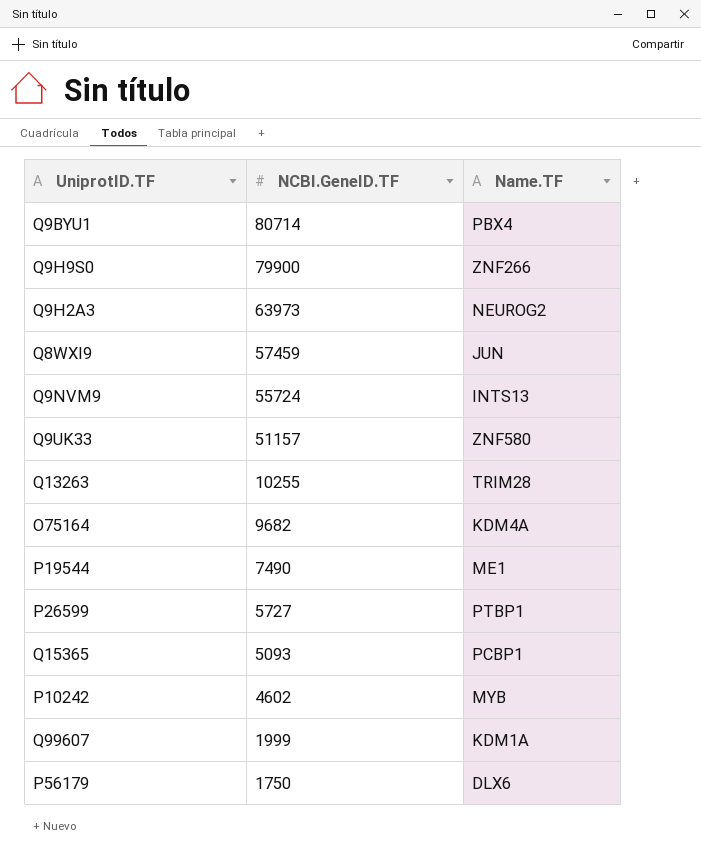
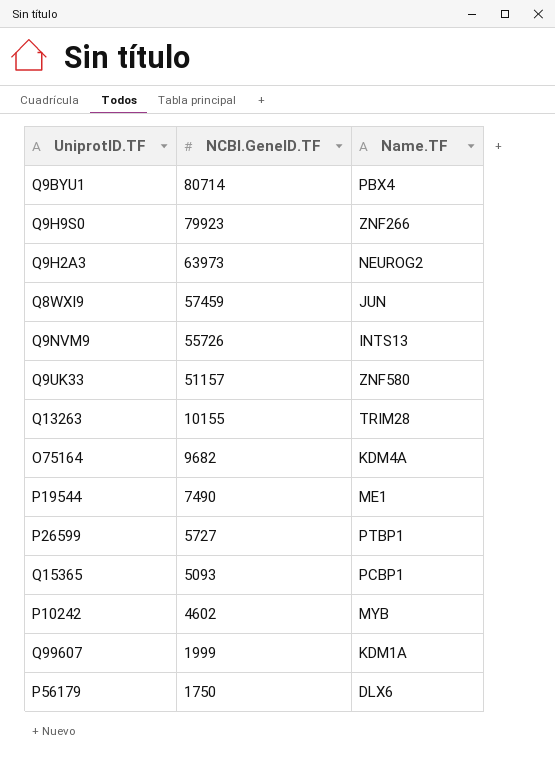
Q9H9S0 | NCBI.GeneID.TF: 79900 -> 79923
Q9NVM9 | NCBI.GeneID.TF: 55724 -> 55726
Q13263 | NCBI.GeneID.TF: 10255 -> 10155

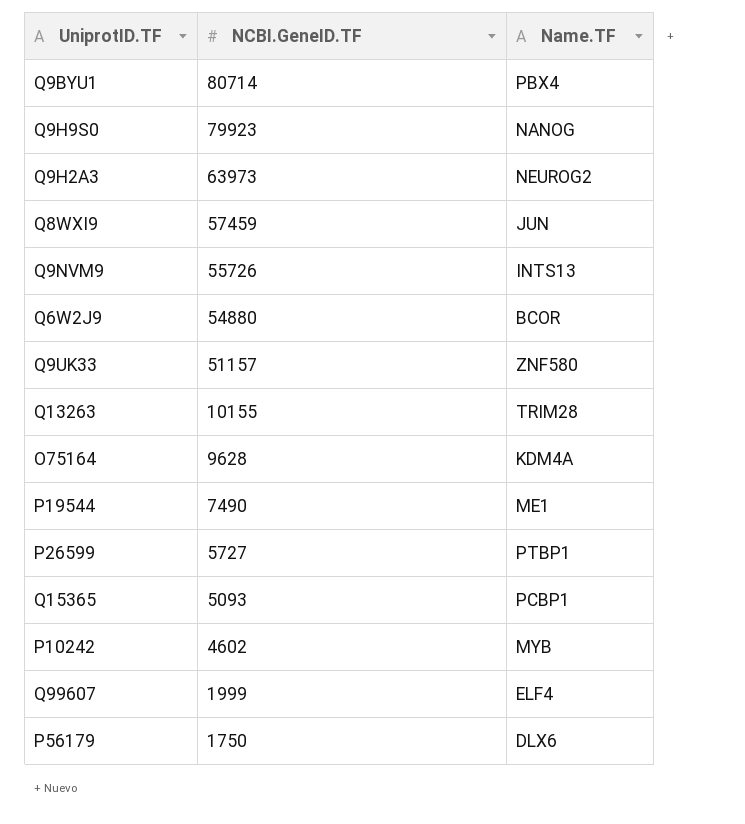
Q9H9S0 | Name.TF: ZNF266 -> NANOG
row Q6W2J9: none -> 54880 | BCOR
O75164 | NCBI.GeneID.TF: 9682 -> 9628
Q99607 | Name.TF: KDM1A -> ELF4

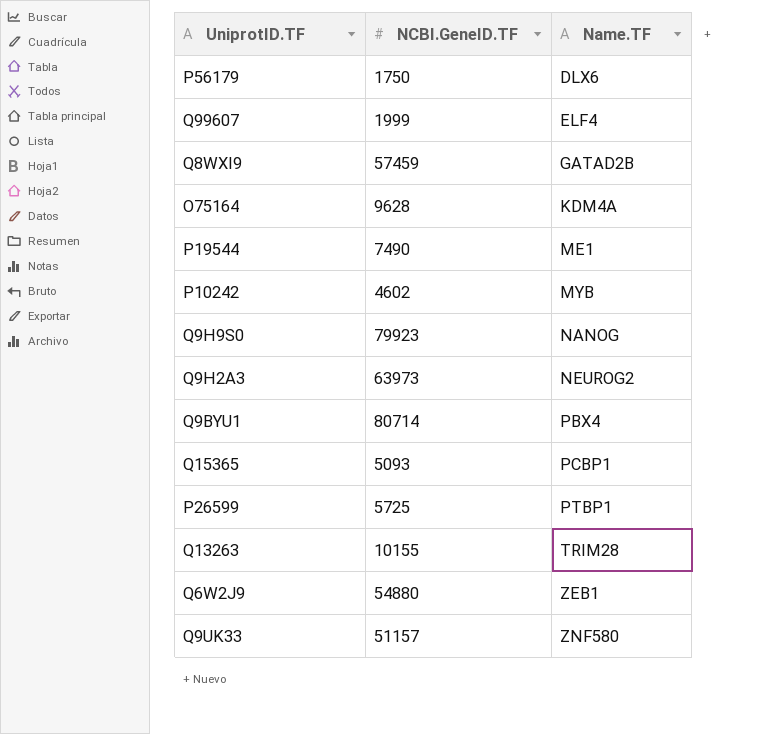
row order: NCBI.GeneID.TF descending -> Name.TF ascending
row Q9NVM9: 55726 | INTS13 -> none
Q8WXI9 | Name.TF: JUN -> GATAD2B
P26599 | NCBI.GeneID.TF: 5727 -> 5725
Q6W2J9 | Name.TF: BCOR -> ZEB1

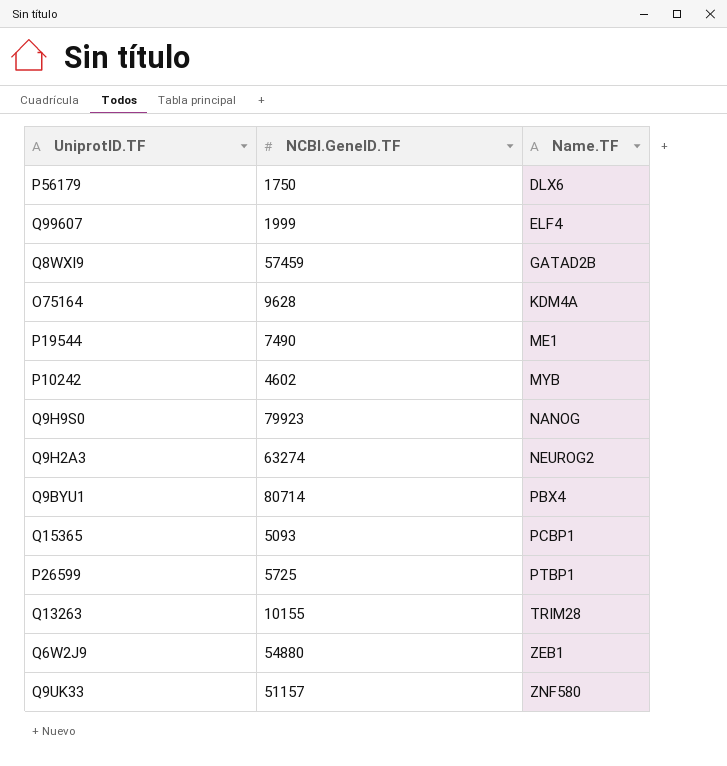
Q9H2A3 | NCBI.GeneID.TF: 63973 -> 63274

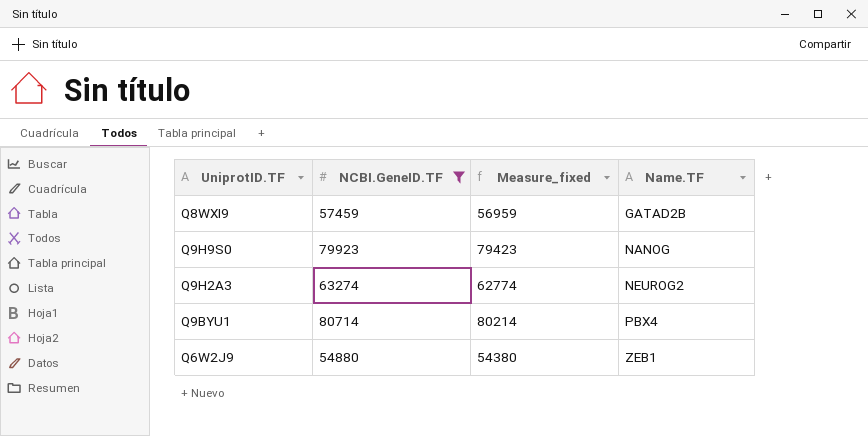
filter: none -> NCBI.GeneID.TF >= 54880
column Measure_fixed | formula: none -> [NCBI.GeneID.TF] - 500

